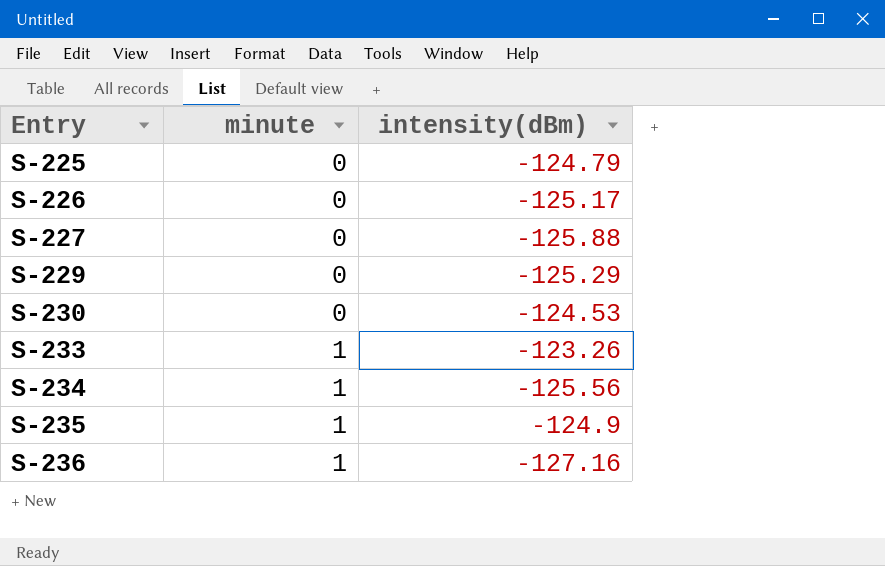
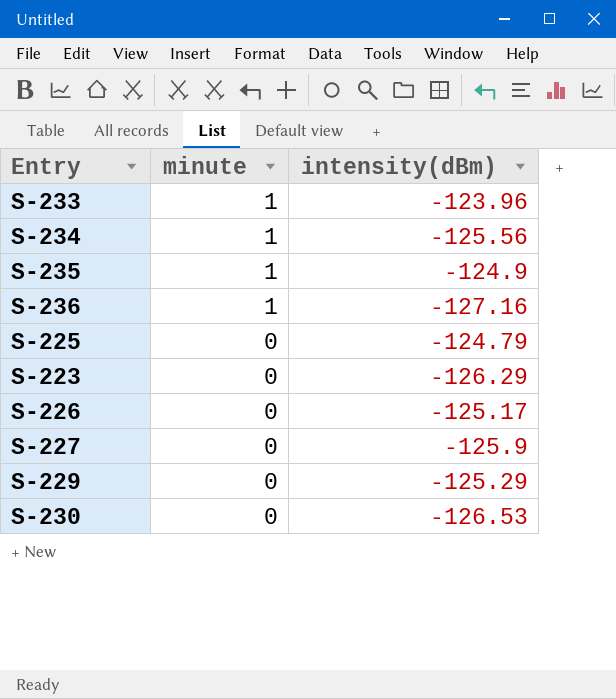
row order: Entry ascending -> minute descending
S-233 | intensity(dBm): -123.26 -> -123.96
row S-223: none -> 0 | -126.29
S-227 | intensity(dBm): -125.88 -> -125.9
S-230 | intensity(dBm): -124.53 -> -126.53

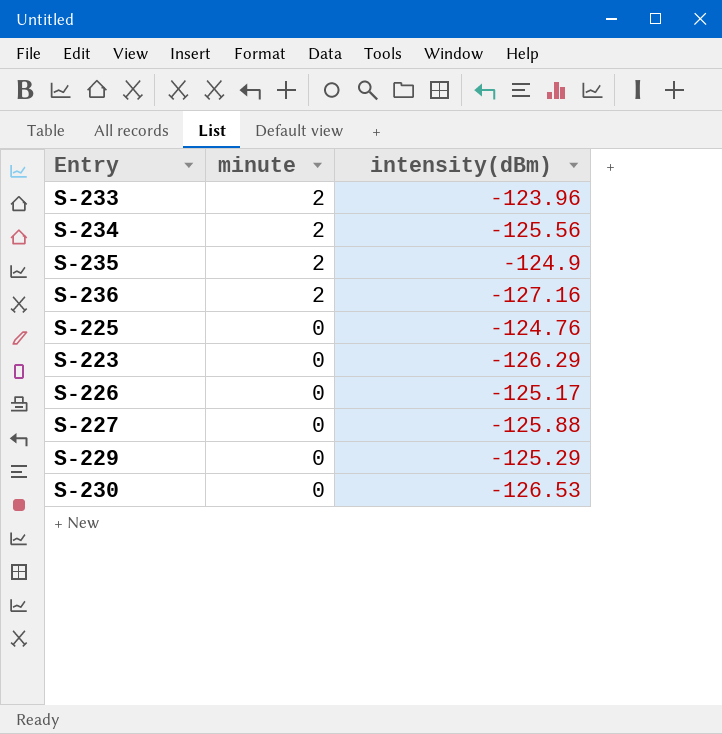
S-233 | minute: 1 -> 2
S-234 | minute: 1 -> 2
S-235 | minute: 1 -> 2
S-236 | minute: 1 -> 2
S-225 | intensity(dBm): -124.79 -> -124.76
S-227 | intensity(dBm): -125.9 -> -125.88

